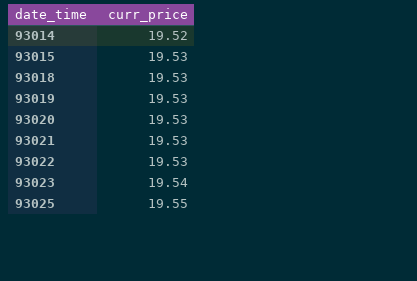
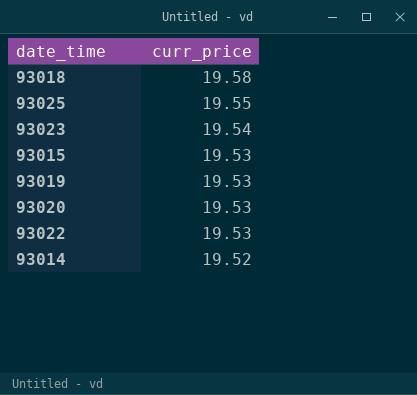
row order: date_time ascending -> curr_price descending
row 93021: 19.53 -> none
93018 | curr_price: 19.53 -> 19.58

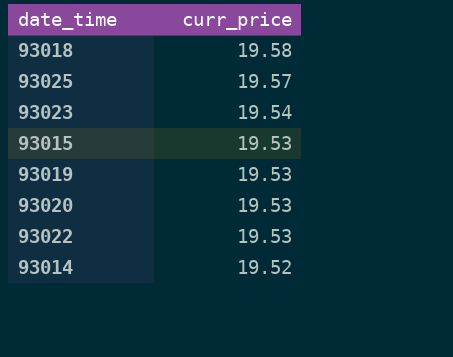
93025 | curr_price: 19.55 -> 19.57

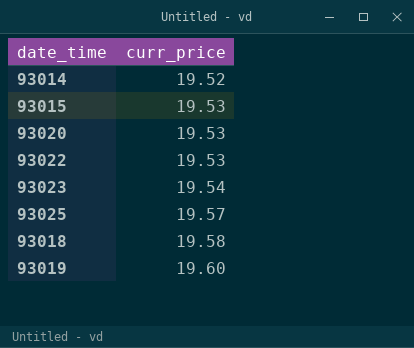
row order: curr_price descending -> curr_price ascending
93019 | curr_price: 19.53 -> 19.60

